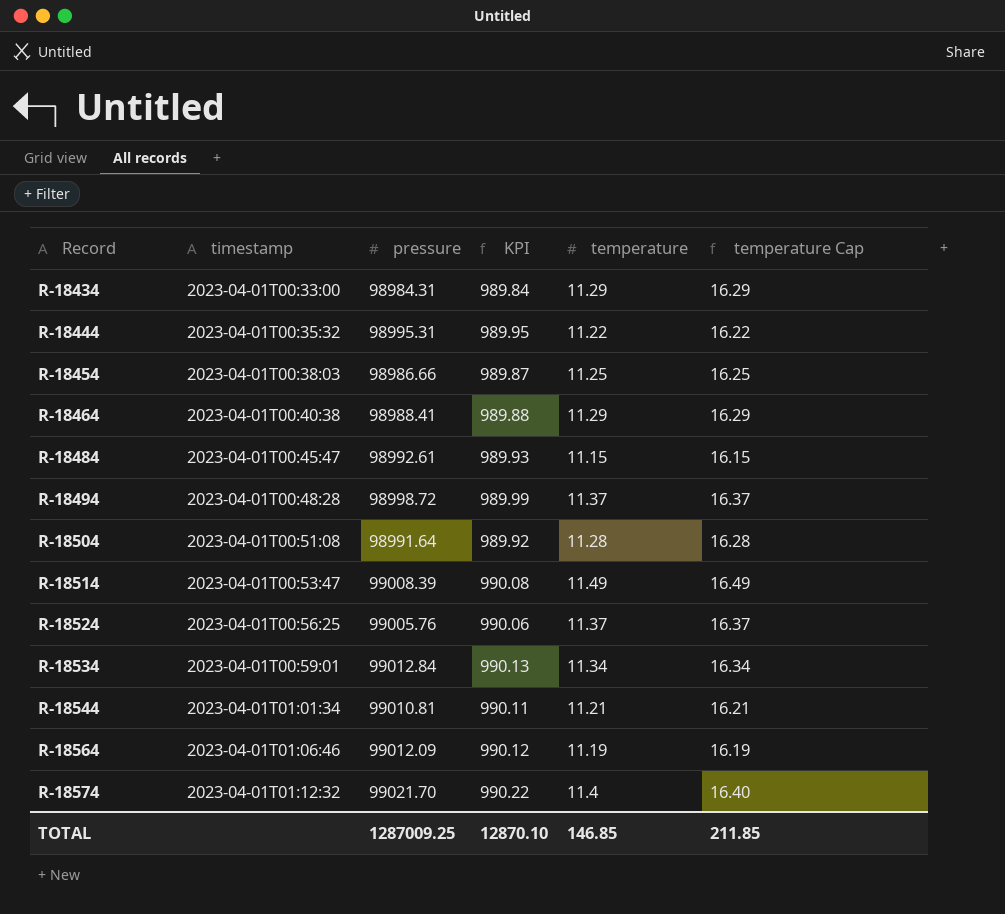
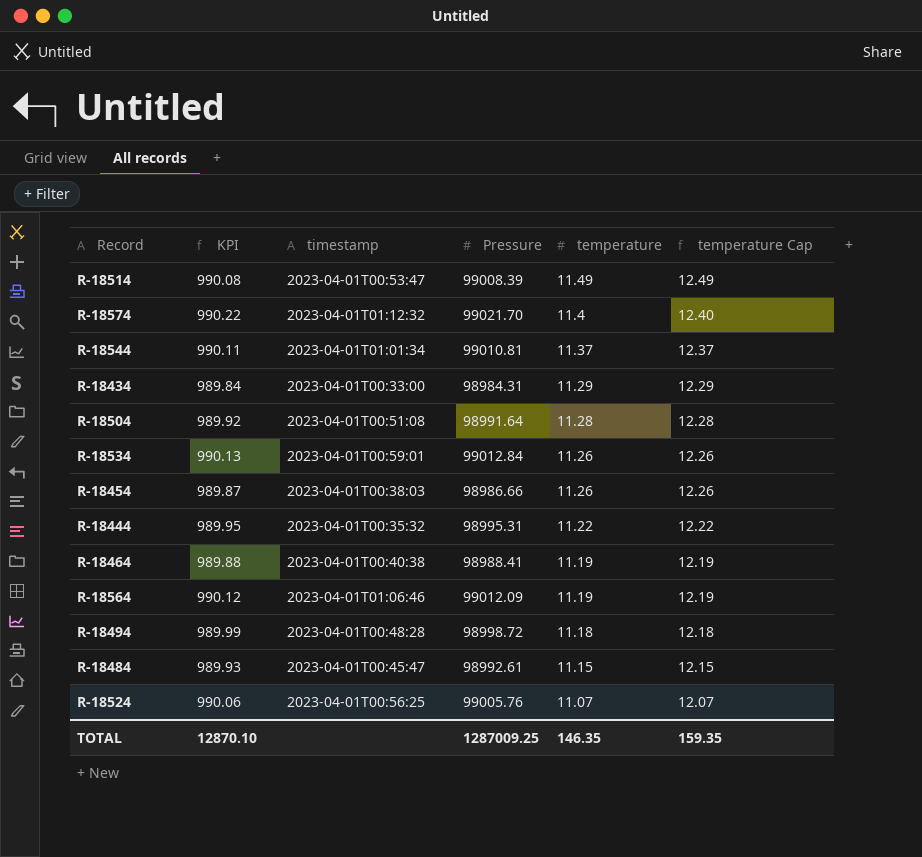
row order: Record ascending -> temperature descending
column KPI | position: 4 -> 2
column name: pressure -> Pressure
column temperature Cap | formula: [temperature] + 5 -> [temperature] + 1
R-18544 | temperature: 11.21 -> 11.37
R-18534 | temperature: 11.34 -> 11.26
R-18454 | temperature: 11.25 -> 11.26
R-18464 | temperature: 11.29 -> 11.19
R-18494 | temperature: 11.37 -> 11.18
R-18524 | temperature: 11.37 -> 11.07
TOTAL | temperature: 146.85 -> 146.35
TOTAL | temperature Cap: 211.85 -> 159.35

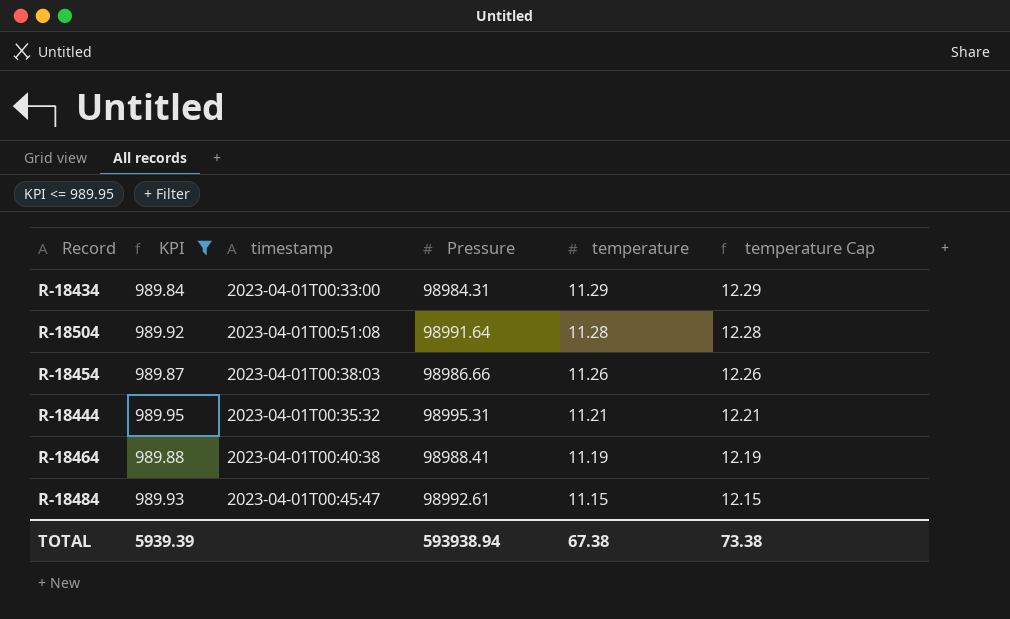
filter: none -> KPI <= 989.95
R-18444 | temperature: 11.22 -> 11.21
R-18444 | temperature Cap: 12.22 -> 12.21
TOTAL | KPI: 12870.10 -> 5939.39
TOTAL | Pressure: 1287009.25 -> 593938.94
TOTAL | temperature: 146.35 -> 67.38
TOTAL | temperature Cap: 159.35 -> 73.38

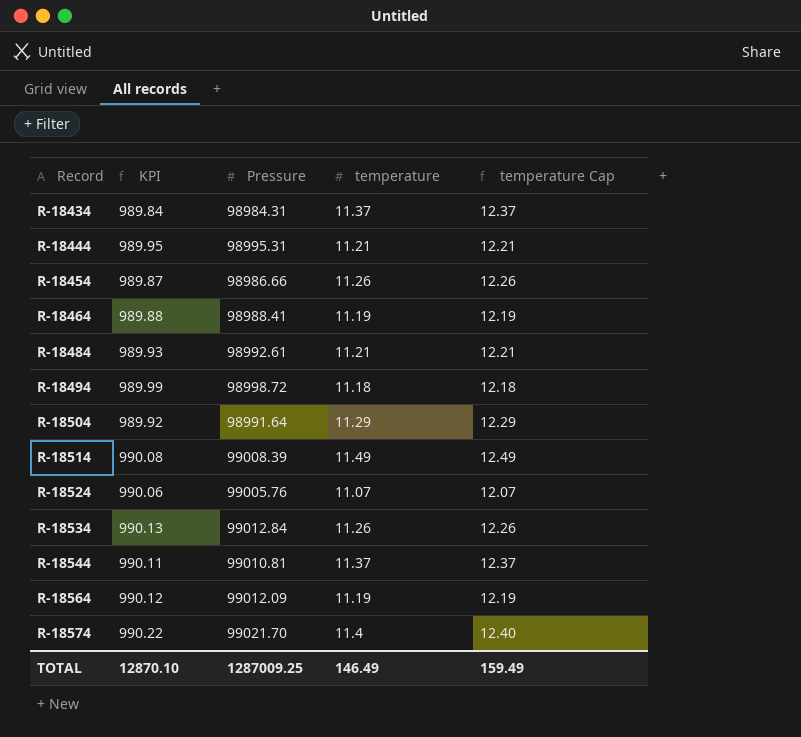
filter: KPI <= 989.95 -> none
row order: temperature descending -> Record ascending
column timestamp | position: 3 -> none
R-18434 | temperature: 11.29 -> 11.37
R-18434 | temperature Cap: 12.29 -> 12.37
R-18484 | temperature: 11.15 -> 11.21
R-18484 | temperature Cap: 12.15 -> 12.21
R-18504 | temperature: 11.28 -> 11.29
R-18504 | temperature Cap: 12.28 -> 12.29
TOTAL | KPI: 5939.39 -> 12870.10
TOTAL | Pressure: 593938.94 -> 1287009.25
TOTAL | temperature: 67.38 -> 146.49
TOTAL | temperature Cap: 73.38 -> 159.49

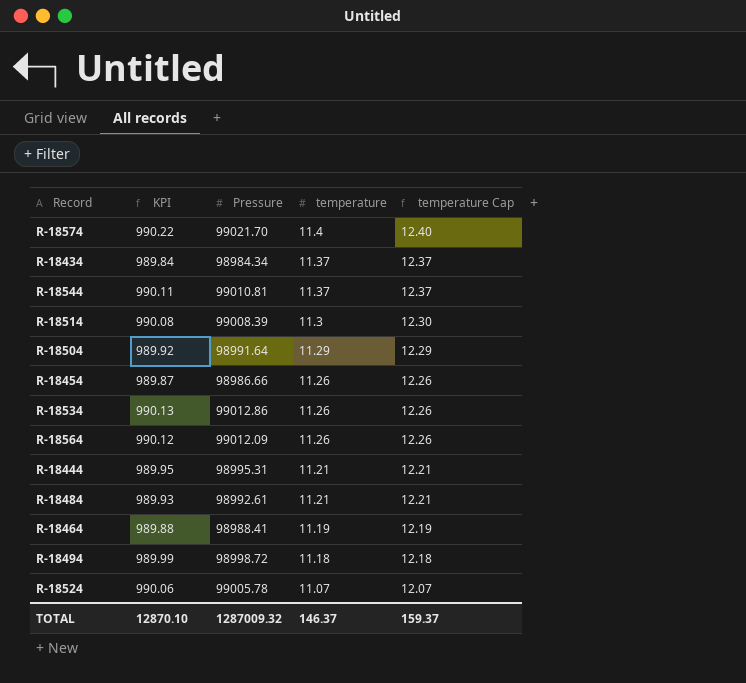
row order: Record ascending -> temperature descending
R-18434 | Pressure: 98984.31 -> 98984.34
R-18514 | temperature: 11.49 -> 11.3
R-18514 | temperature Cap: 12.49 -> 12.30
R-18534 | Pressure: 99012.84 -> 99012.86
R-18564 | temperature: 11.19 -> 11.26
R-18564 | temperature Cap: 12.19 -> 12.26
R-18524 | Pressure: 99005.76 -> 99005.78
TOTAL | Pressure: 1287009.25 -> 1287009.32
TOTAL | temperature: 146.49 -> 146.37
TOTAL | temperature Cap: 159.49 -> 159.37

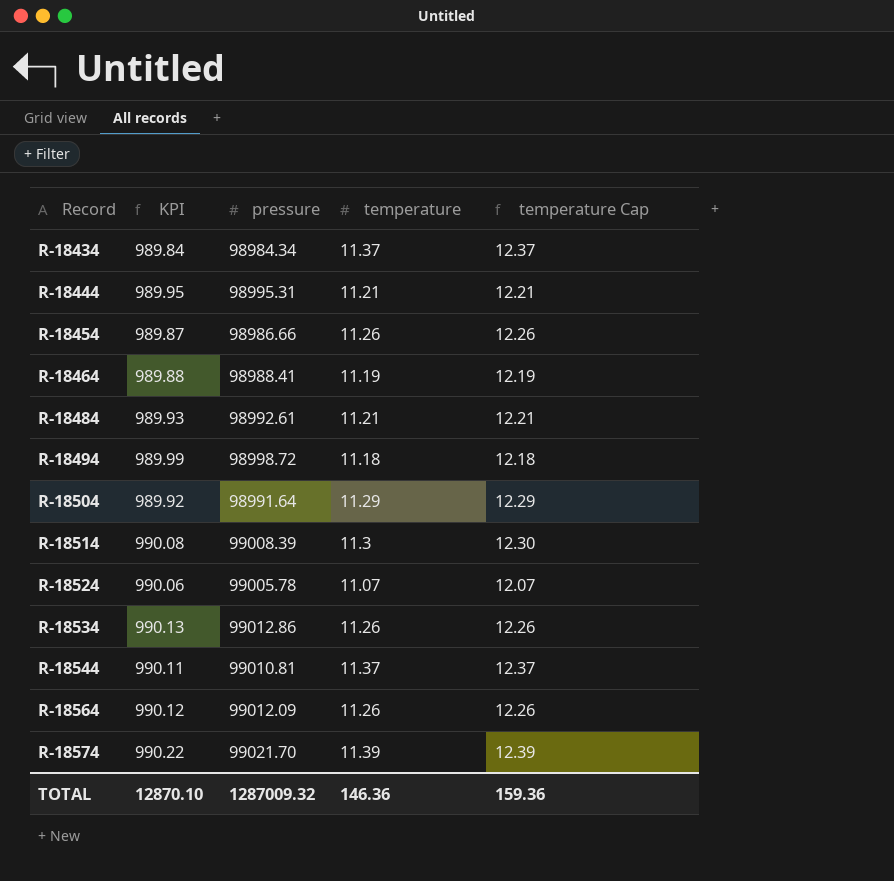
row order: temperature descending -> Record ascending
column name: Pressure -> pressure
R-18574 | temperature: 11.4 -> 11.39
R-18574 | temperature Cap: 12.40 -> 12.39
TOTAL | temperature: 146.37 -> 146.36
TOTAL | temperature Cap: 159.37 -> 159.36

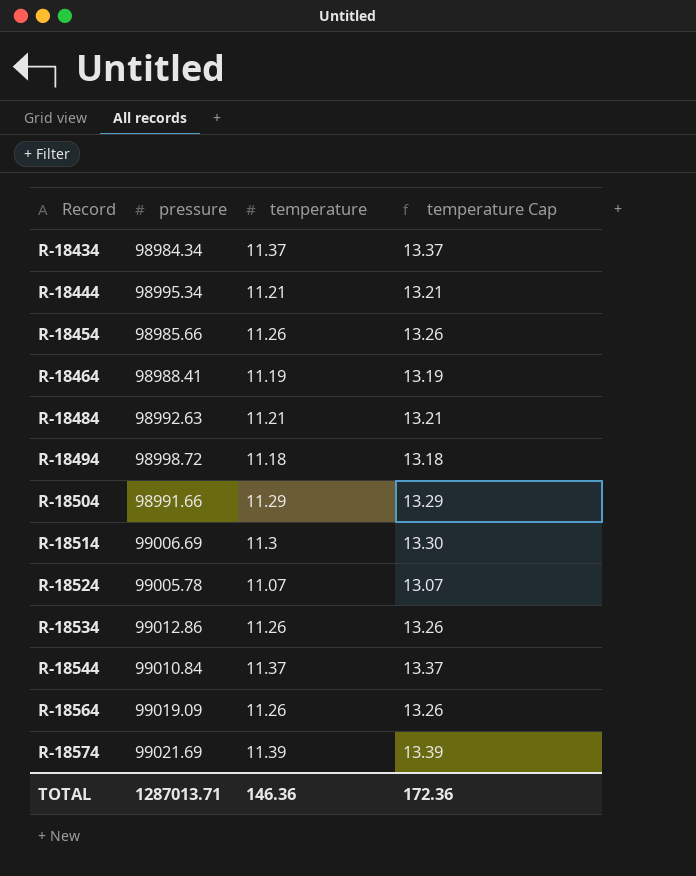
column KPI | formula: [pressure] * 0.01 -> none
column temperature Cap | formula: [temperature] + 1 -> [temperature] + 2
R-18444 | pressure: 98995.31 -> 98995.34
R-18454 | pressure: 98986.66 -> 98985.66
R-18484 | pressure: 98992.61 -> 98992.63
R-18504 | pressure: 98991.64 -> 98991.66
R-18514 | pressure: 99008.39 -> 99006.69
R-18544 | pressure: 99010.81 -> 99010.84
R-18564 | pressure: 99012.09 -> 99019.09
R-18574 | pressure: 99021.70 -> 99021.69
TOTAL | pressure: 1287009.32 -> 1287013.71
TOTAL | temperature Cap: 159.36 -> 172.36

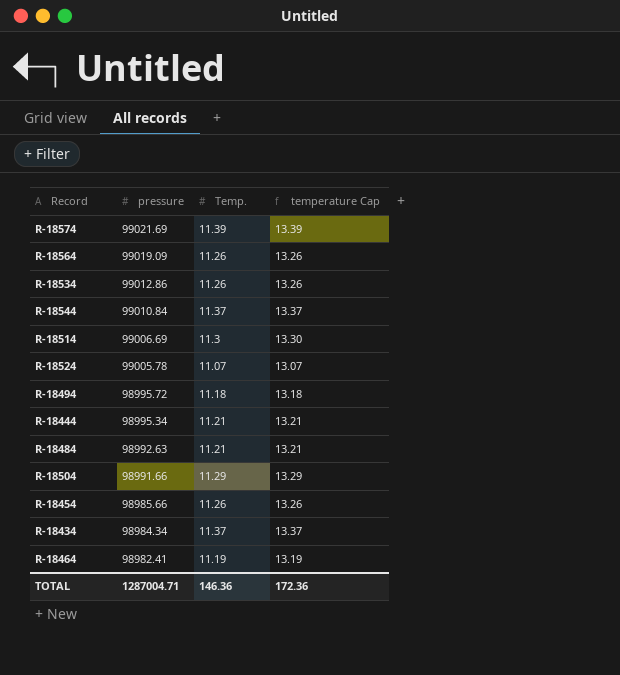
row order: Record ascending -> pressure descending
column name: temperature -> Temp.
R-18494 | pressure: 98998.72 -> 98995.72
R-18464 | pressure: 98988.41 -> 98982.41
TOTAL | pressure: 1287013.71 -> 1287004.71

